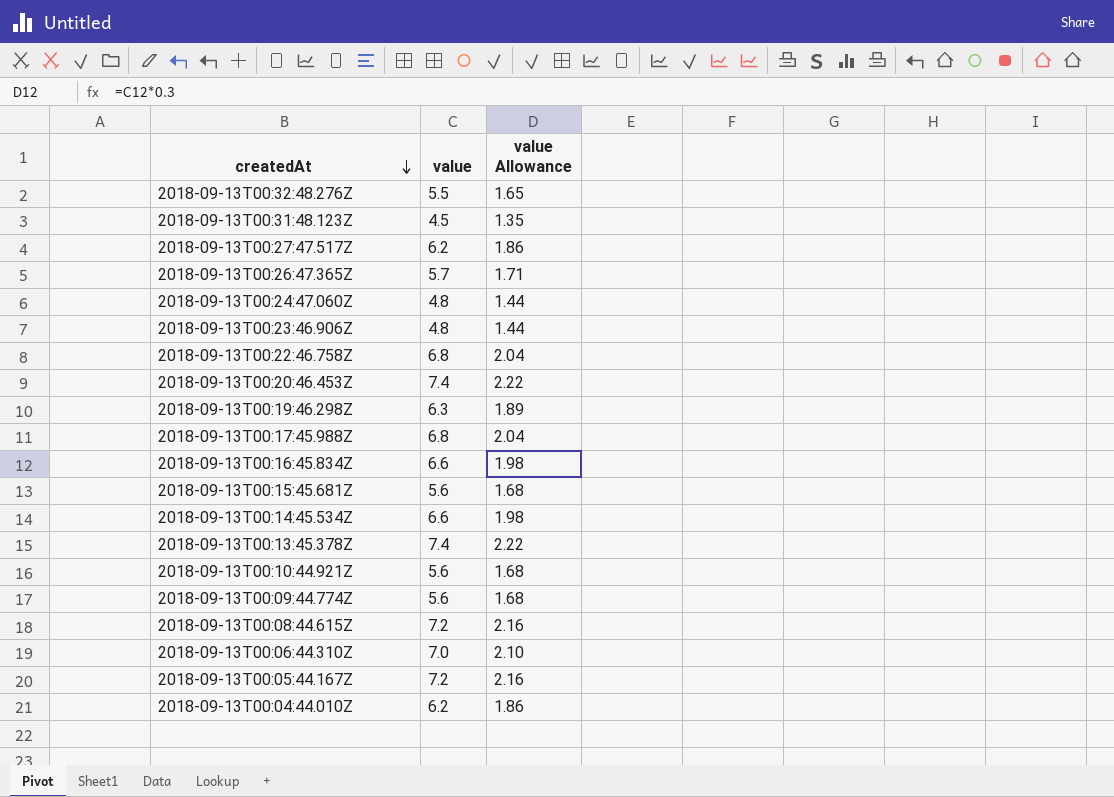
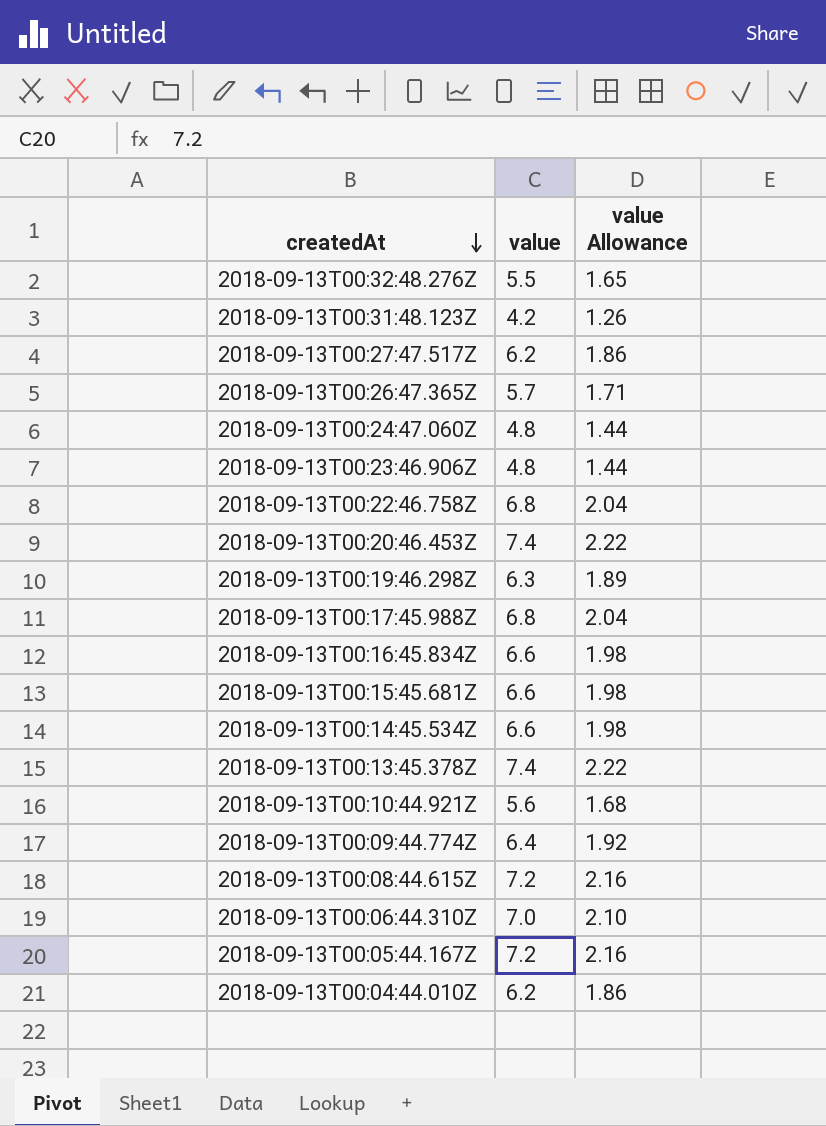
2018-09-13T00:31:48.123Z | value: 4.5 -> 4.2
2018-09-13T00:31:48.123Z | value Allowance: 1.35 -> 1.26
2018-09-13T00:15:45.681Z | value: 5.6 -> 6.6
2018-09-13T00:15:45.681Z | value Allowance: 1.68 -> 1.98
2018-09-13T00:09:44.774Z | value: 5.6 -> 6.4
2018-09-13T00:09:44.774Z | value Allowance: 1.68 -> 1.92

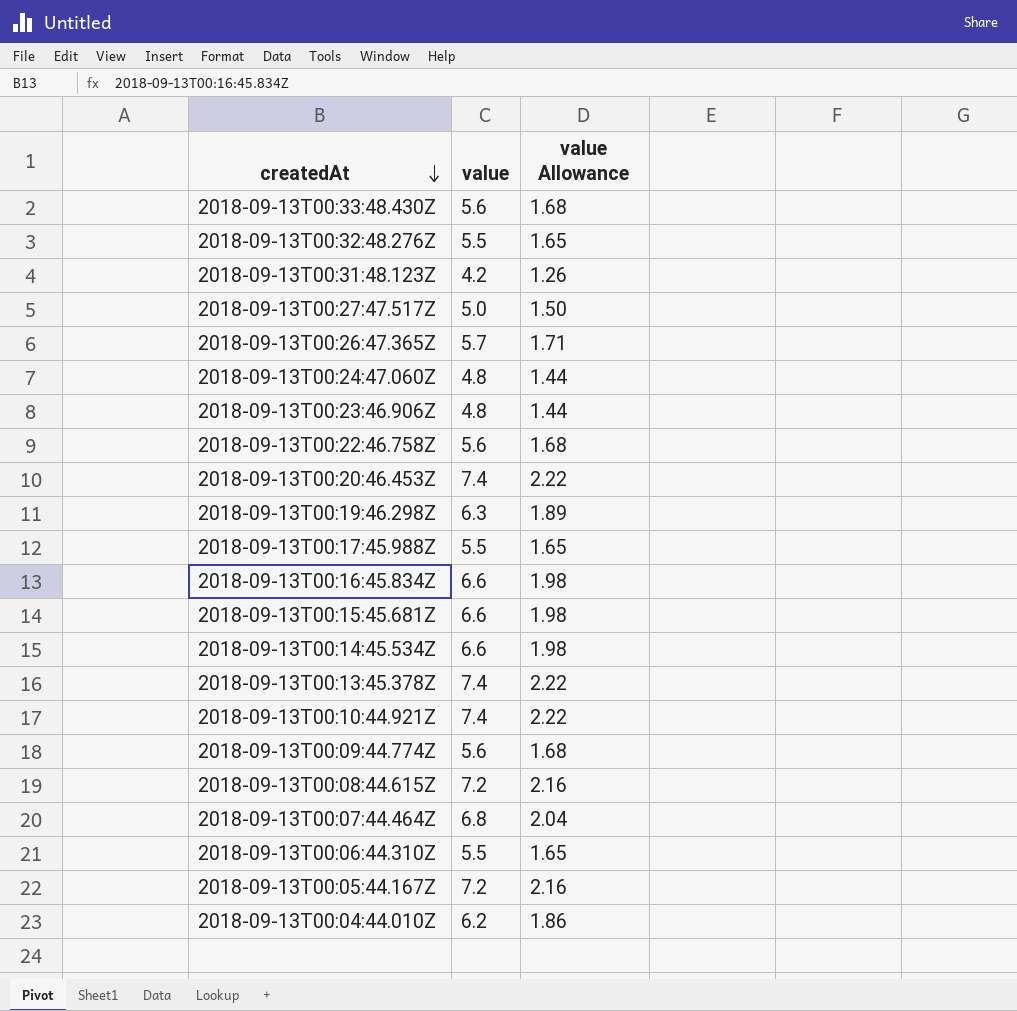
row 2018-09-13T00:33:48.430Z: none -> 5.6 | 1.68
2018-09-13T00:27:47.517Z | value: 6.2 -> 5.0
2018-09-13T00:27:47.517Z | value Allowance: 1.86 -> 1.50
2018-09-13T00:22:46.758Z | value: 6.8 -> 5.6
2018-09-13T00:22:46.758Z | value Allowance: 2.04 -> 1.68
2018-09-13T00:17:45.988Z | value: 6.8 -> 5.5
2018-09-13T00:17:45.988Z | value Allowance: 2.04 -> 1.65
2018-09-13T00:10:44.921Z | value: 5.6 -> 7.4
2018-09-13T00:10:44.921Z | value Allowance: 1.68 -> 2.22
2018-09-13T00:09:44.774Z | value: 6.4 -> 5.6
2018-09-13T00:09:44.774Z | value Allowance: 1.92 -> 1.68
row 2018-09-13T00:07:44.464Z: none -> 6.8 | 2.04
2018-09-13T00:06:44.310Z | value: 7.0 -> 5.5
2018-09-13T00:06:44.310Z | value Allowance: 2.10 -> 1.65

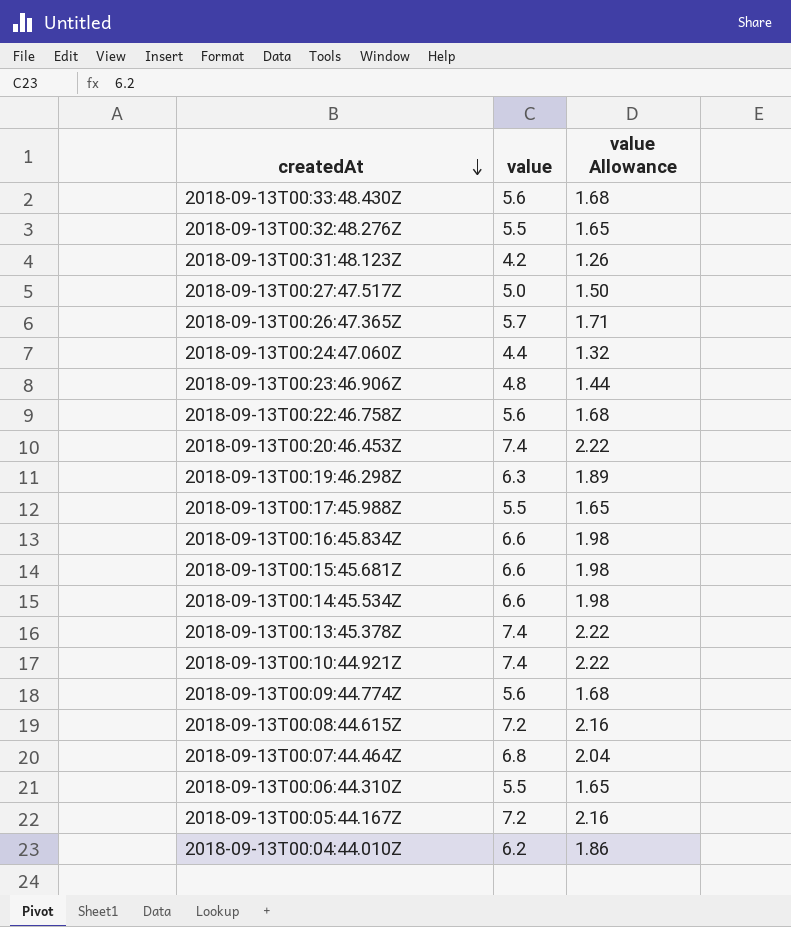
2018-09-13T00:24:47.060Z | value: 4.8 -> 4.4
2018-09-13T00:24:47.060Z | value Allowance: 1.44 -> 1.32

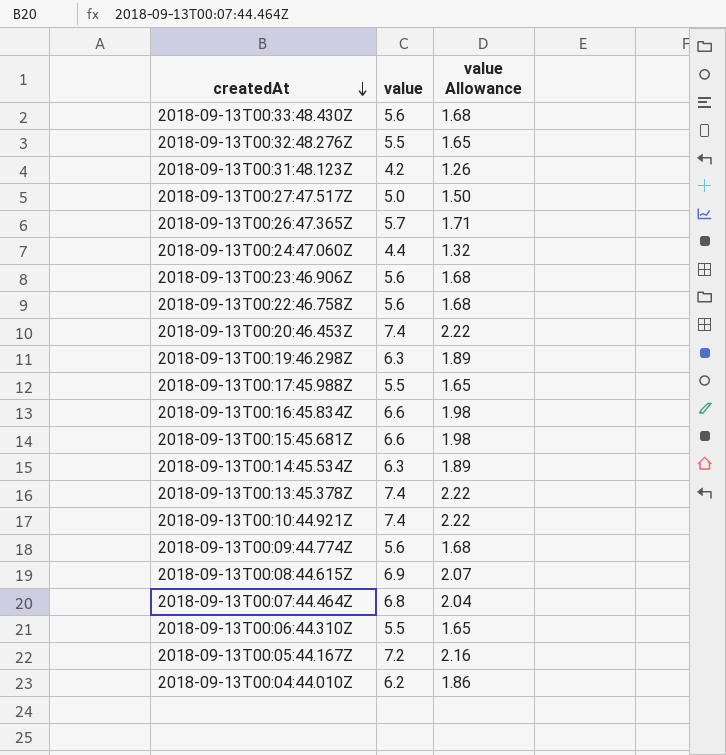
2018-09-13T00:23:46.906Z | value: 4.8 -> 5.6
2018-09-13T00:23:46.906Z | value Allowance: 1.44 -> 1.68
2018-09-13T00:14:45.534Z | value: 6.6 -> 6.3
2018-09-13T00:14:45.534Z | value Allowance: 1.98 -> 1.89
2018-09-13T00:08:44.615Z | value: 7.2 -> 6.9
2018-09-13T00:08:44.615Z | value Allowance: 2.16 -> 2.07

